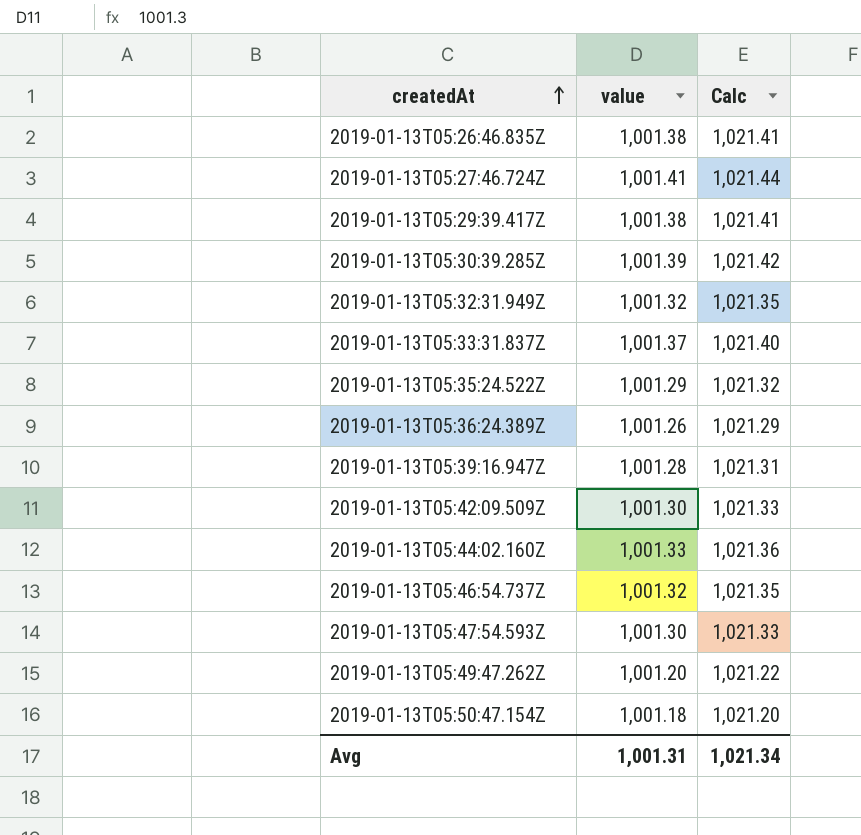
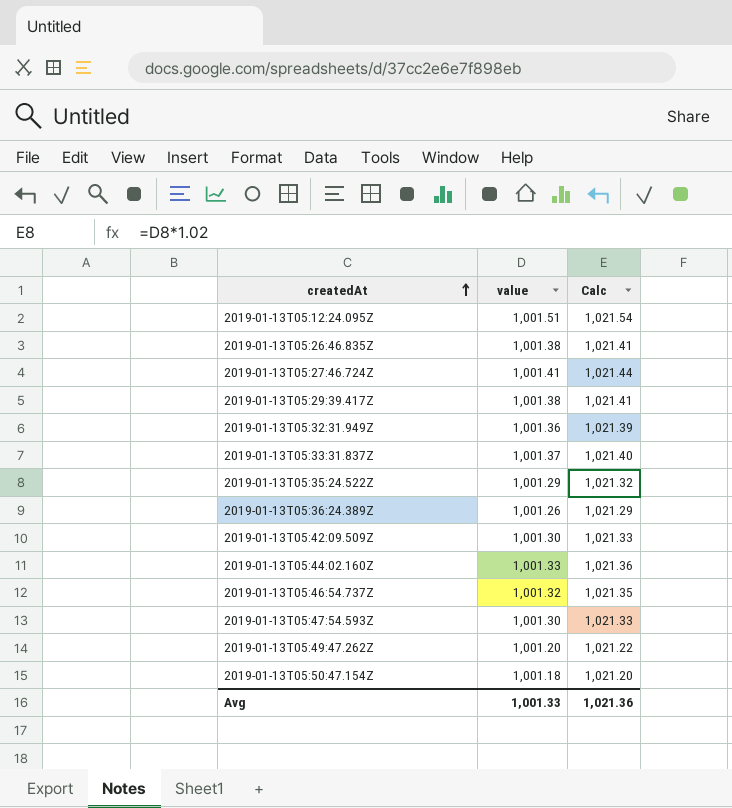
row 2019-01-13T05:30:39.285Z: 1,001.39 | 1,021.42 -> none
row 2019-01-13T05:39:16.947Z: 1,001.28 | 1,021.31 -> none
row 2019-01-13T05:12:24.095Z: none -> 1,001.51 | 1,021.54
2019-01-13T05:32:31.949Z | value: 1,001.32 -> 1,001.36
2019-01-13T05:32:31.949Z | Calc: 1,021.35 -> 1,021.39
Avg | value: 1,001.31 -> 1,001.33
Avg | Calc: 1,021.34 -> 1,021.36

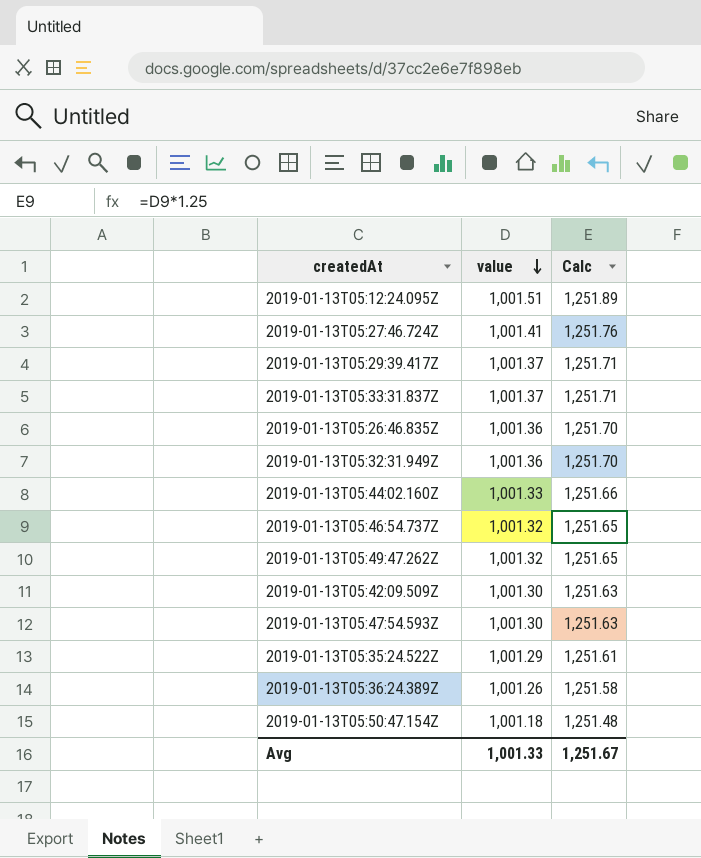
row order: createdAt ascending -> value descending
column Calc | formula: [value] * 1.02 -> [value] * 1.25
2019-01-13T05:29:39.417Z | value: 1,001.38 -> 1,001.37
2019-01-13T05:26:46.835Z | value: 1,001.38 -> 1,001.36
2019-01-13T05:49:47.262Z | value: 1,001.20 -> 1,001.32
Avg | Calc: 1,021.36 -> 1,251.67

